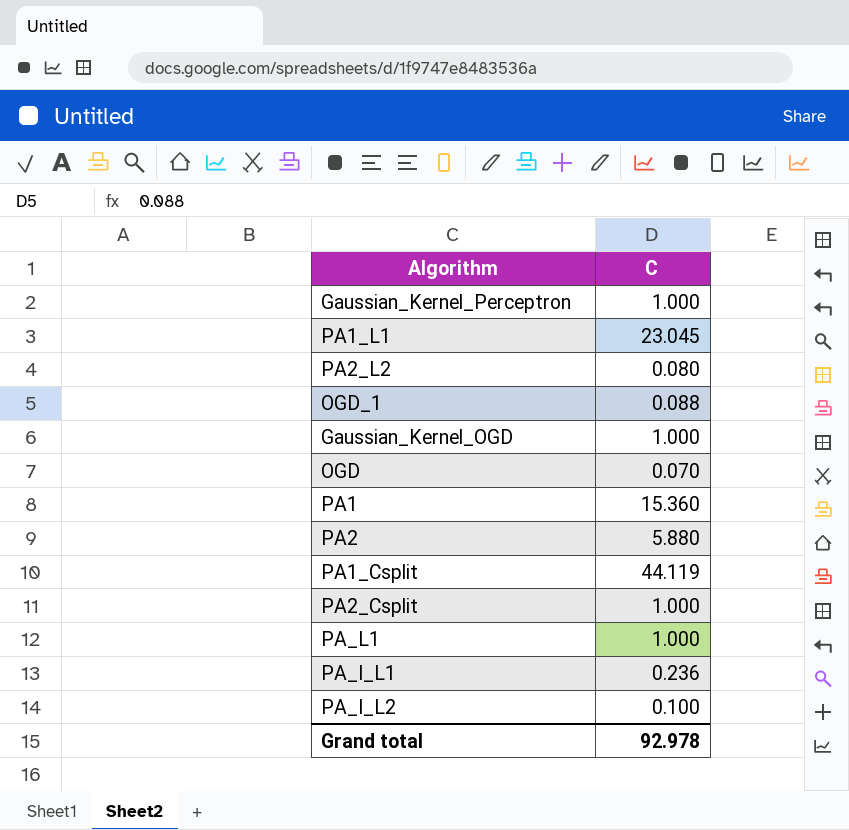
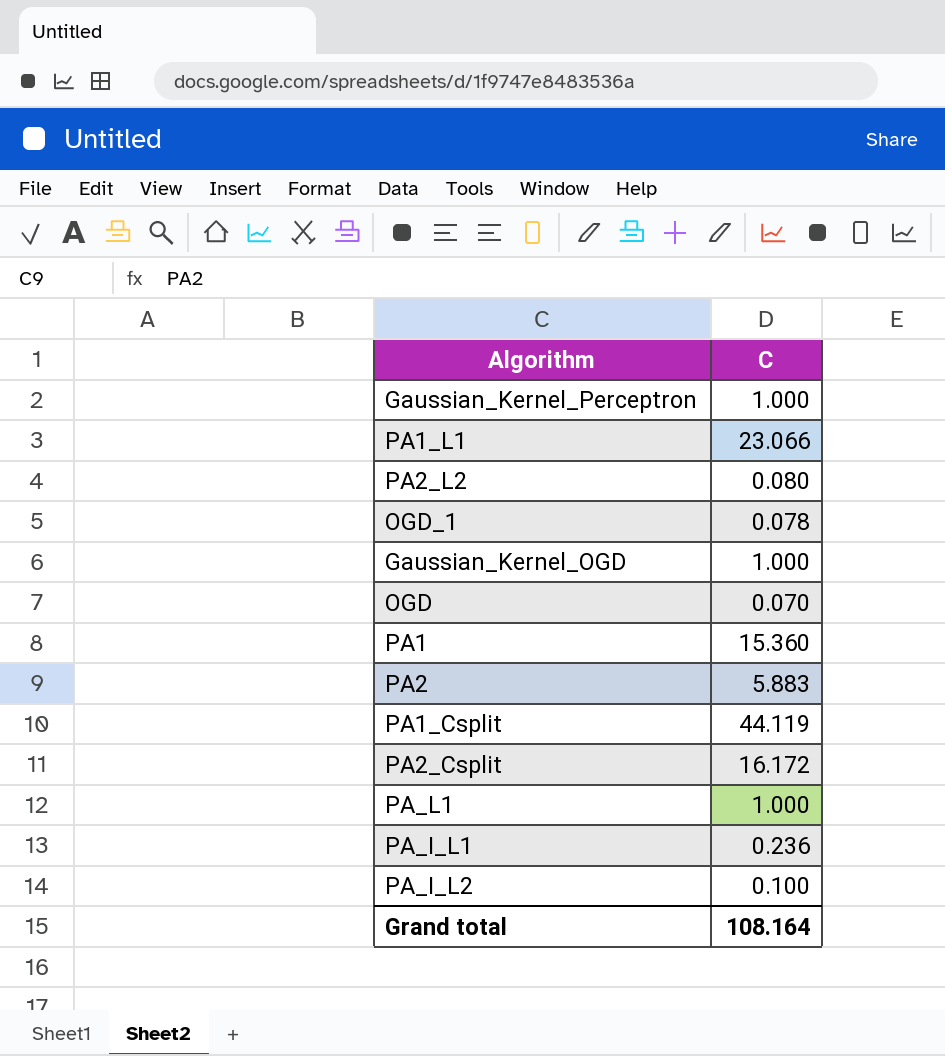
PA1_L1 | C: 23.045 -> 23.066
OGD_1 | C: 0.088 -> 0.078
PA2 | C: 5.880 -> 5.883
PA2_Csplit | C: 1.000 -> 16.172
Grand total | C: 92.978 -> 108.164

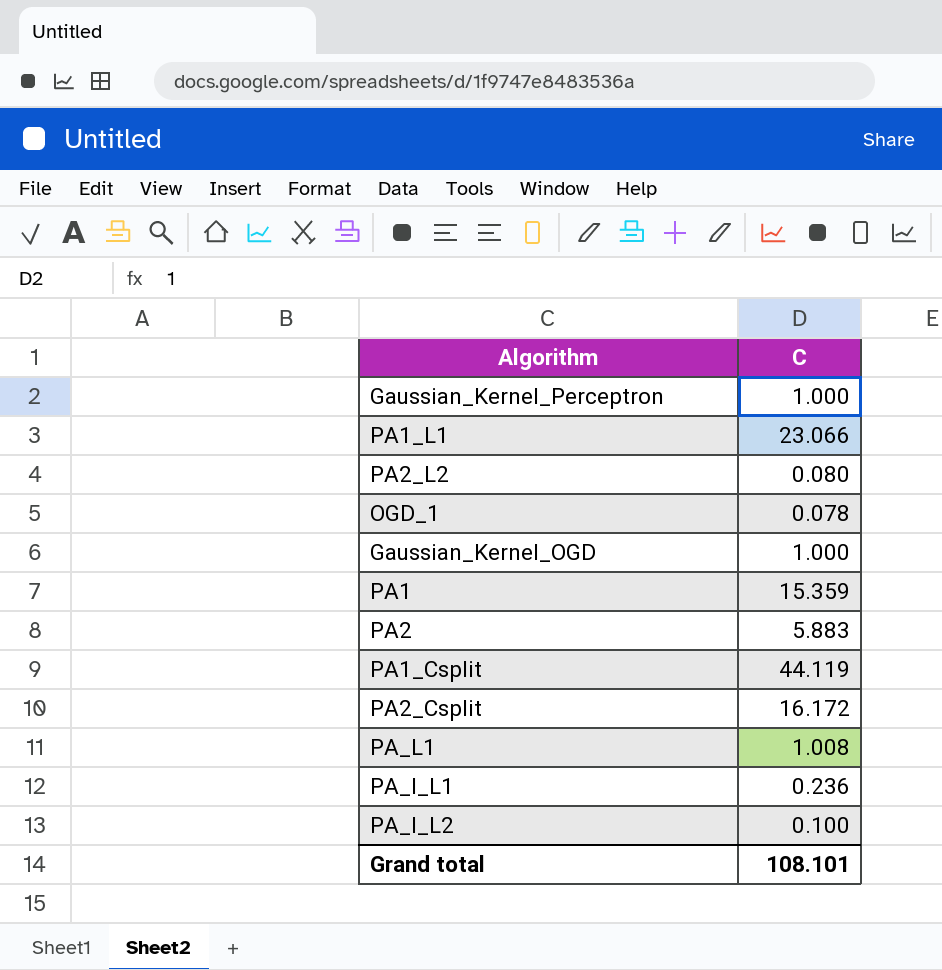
row OGD: 0.070 -> none
PA1 | C: 15.360 -> 15.359
PA_L1 | C: 1.000 -> 1.008
Grand total | C: 108.164 -> 108.101

